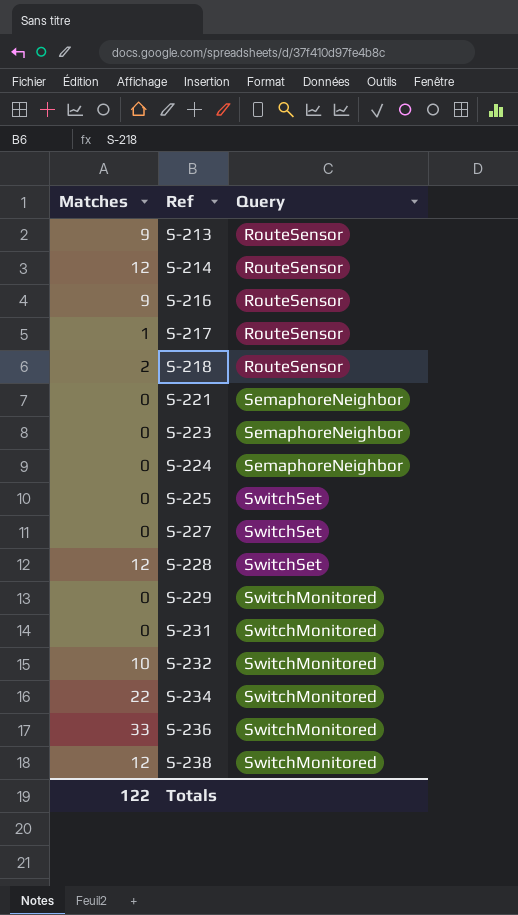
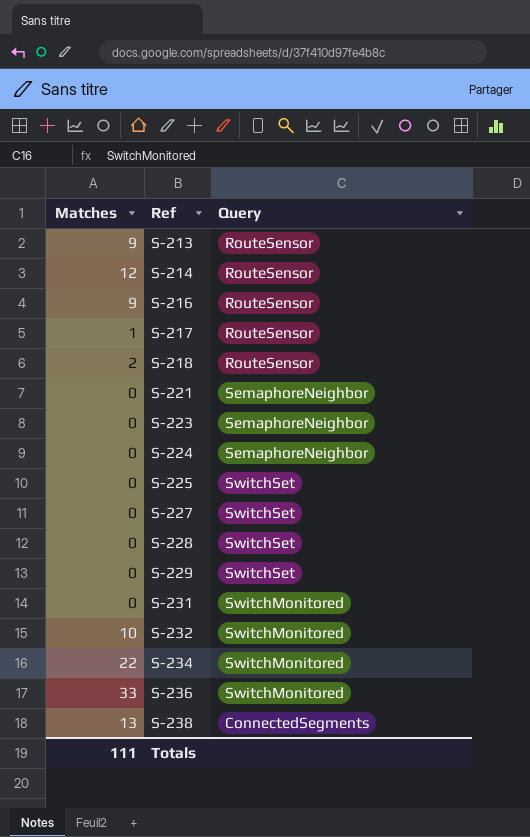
S-228 | Matches: 12 -> 0
S-229 | Query: SwitchMonitored -> SwitchSet
S-238 | Matches: 12 -> 13
S-238 | Query: SwitchMonitored -> ConnectedSegments
Totals | Matches: 122 -> 111

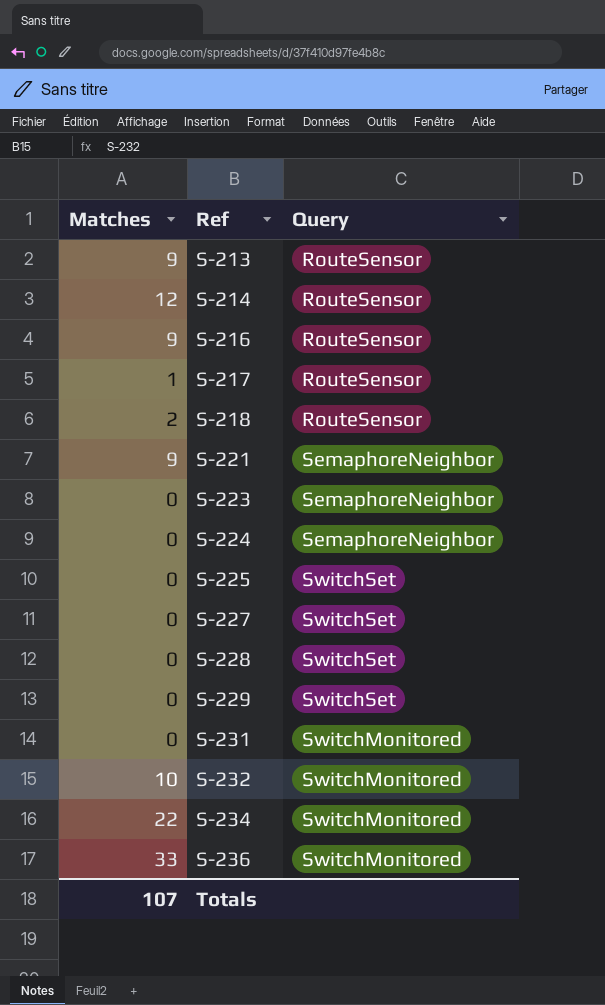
row S-238: 13 | ConnectedSegments -> none
S-221 | Matches: 0 -> 9
Totals | Matches: 111 -> 107

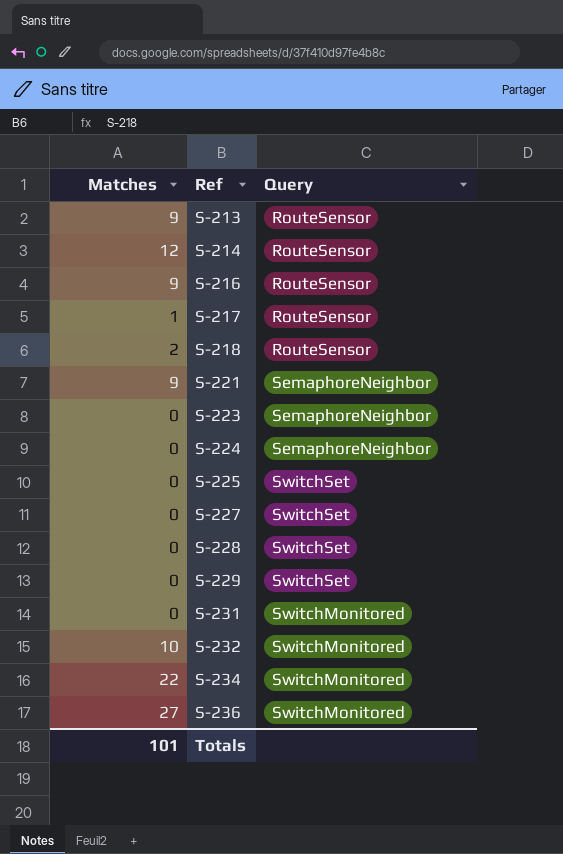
S-236 | Matches: 33 -> 27
Totals | Matches: 107 -> 101

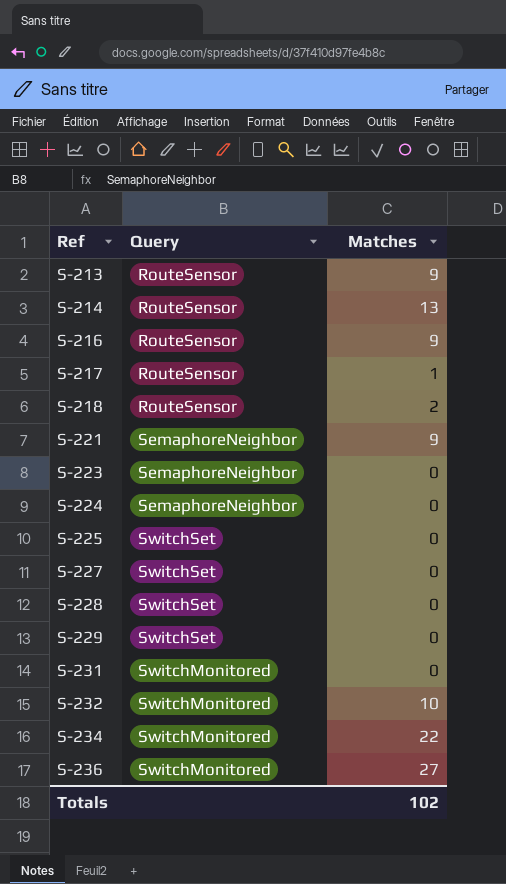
column Matches | position: 1 -> 3
S-214 | Matches: 12 -> 13
Totals | Matches: 101 -> 102

